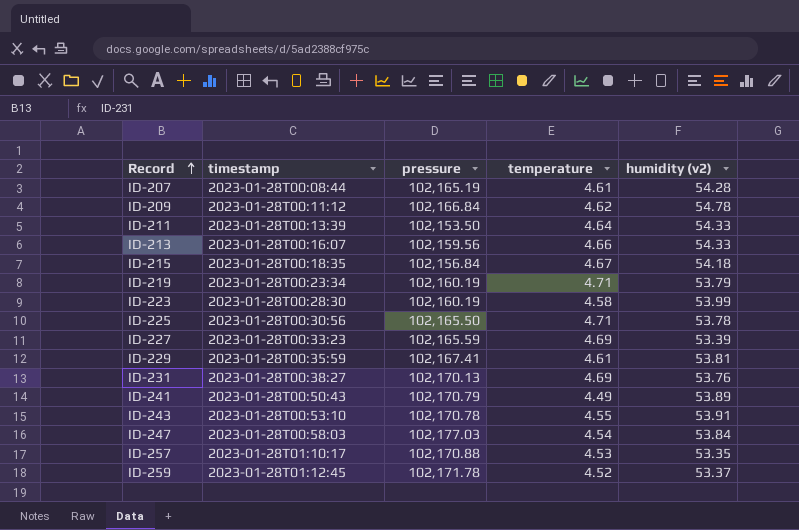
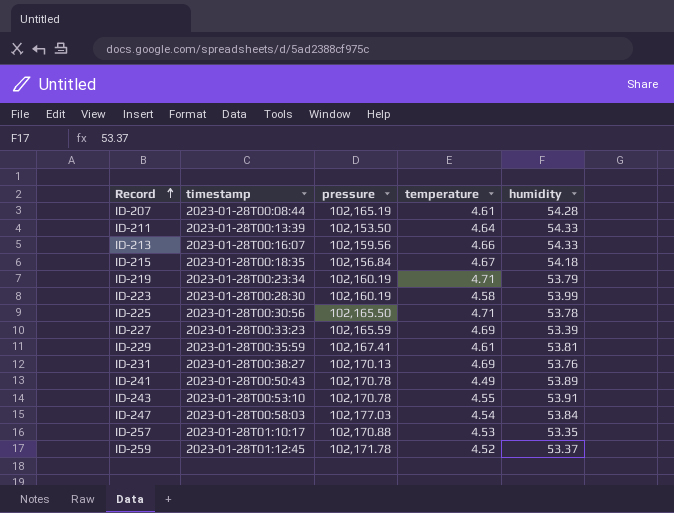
column name: humidity (v2) -> humidity
row ID-209: 2023-01-28T00:11:12 | 102,166.84 | 4.62 | 54.78 -> none
ID-241 | pressure: 102,170.79 -> 102,170.78

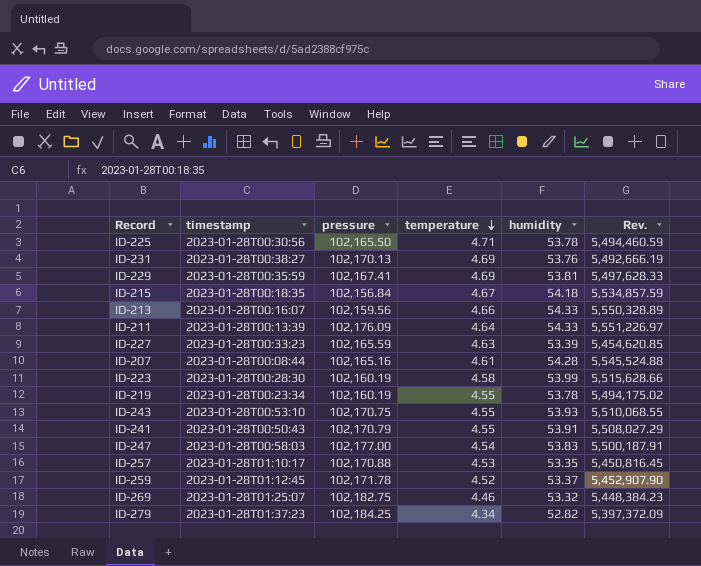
row order: Record ascending -> temperature descending
column Rev. | formula: none -> [pressure] * [humidity]
ID-229 | temperature: 4.61 -> 4.69
ID-211 | pressure: 102,153.50 -> 102,176.09
ID-227 | temperature: 4.69 -> 4.63
ID-207 | pressure: 102,165.19 -> 102,165.16
ID-219 | temperature: 4.71 -> 4.55
ID-219 | humidity: 53.79 -> 53.78
ID-243 | pressure: 102,170.78 -> 102,170.75
ID-243 | humidity: 53.91 -> 53.93
ID-241 | pressure: 102,170.78 -> 102,170.79
ID-241 | temperature: 4.49 -> 4.55
ID-241 | humidity: 53.89 -> 53.91
ID-247 | pressure: 102,177.03 -> 102,177.00
ID-247 | humidity: 53.84 -> 53.83
row ID-269: none -> 2023-01-28T01:25:07 | 102,182.75 | 4.46 | 53.32 | 5,448,384.23
row ID-279: none -> 2023-01-28T01:37:23 | 102,184.25 | 4.34 | 52.82 | 5,397,372.09

